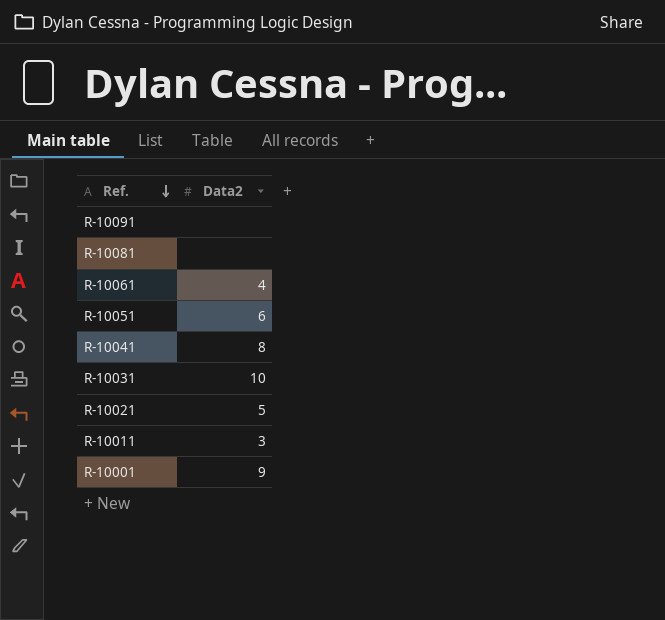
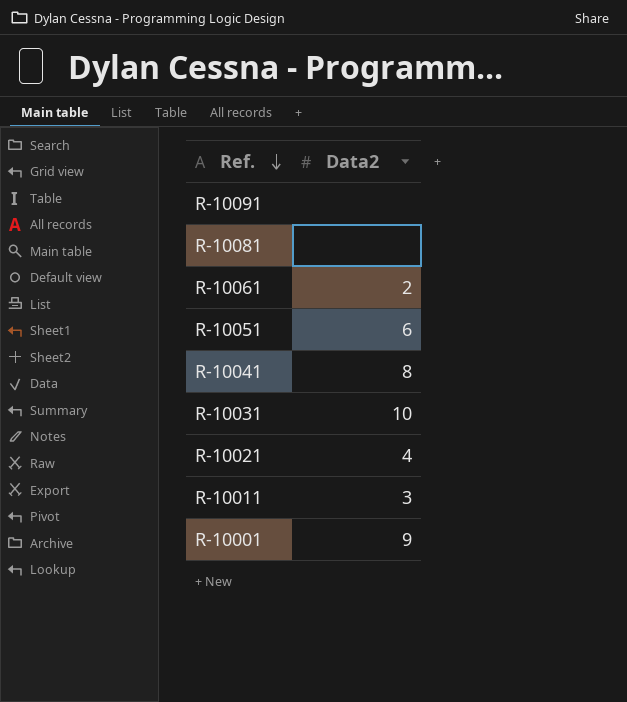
R-10061 | Data2: 4 -> 2
R-10021 | Data2: 5 -> 4

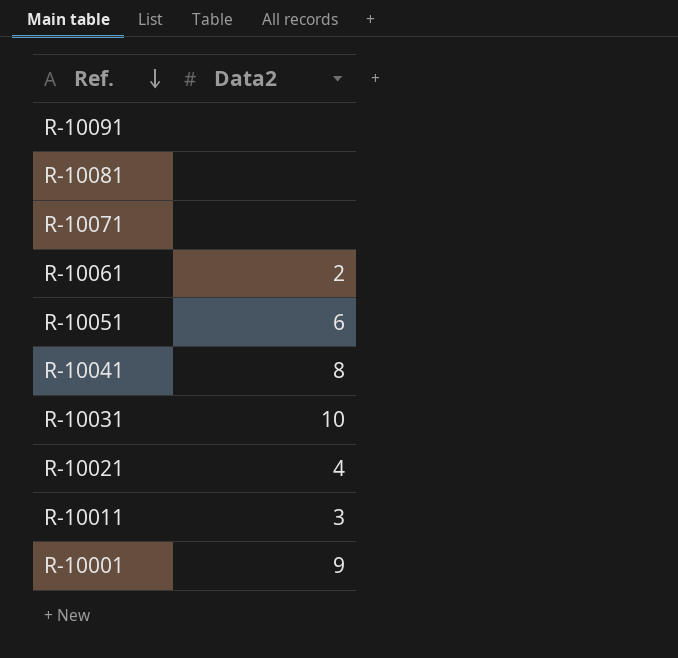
row R-10071: none -> none

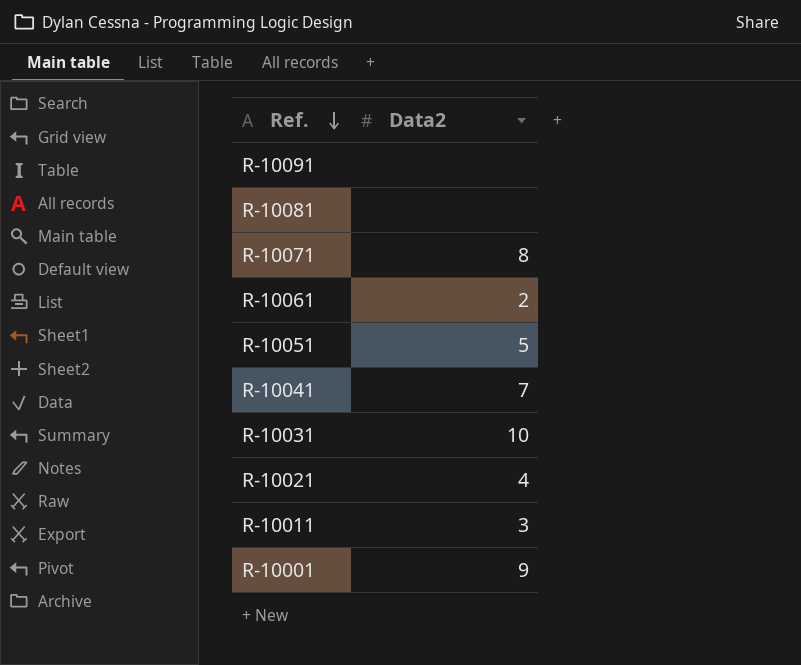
R-10071 | Data2: none -> 8
R-10051 | Data2: 6 -> 5
R-10041 | Data2: 8 -> 7

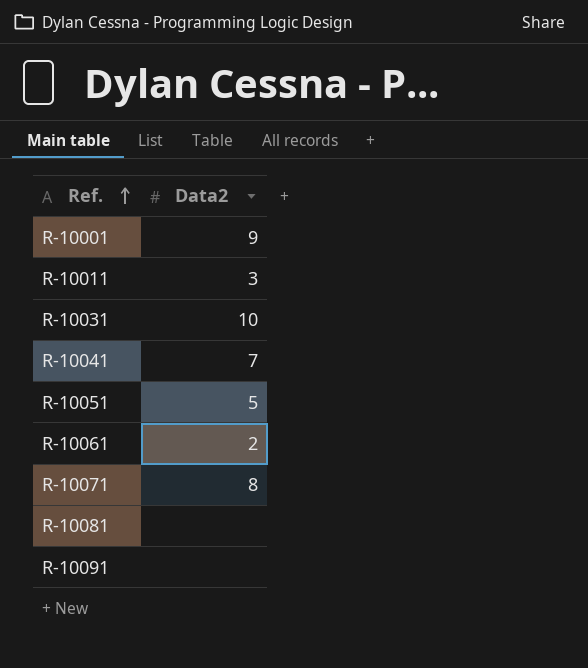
row order: Ref. descending -> Ref. ascending
row R-10021: 4 -> none

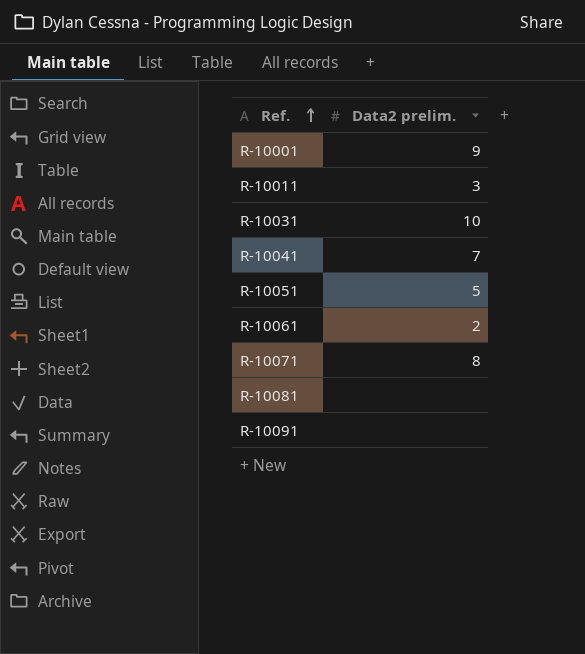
column name: Data2 -> Data2 prelim.

